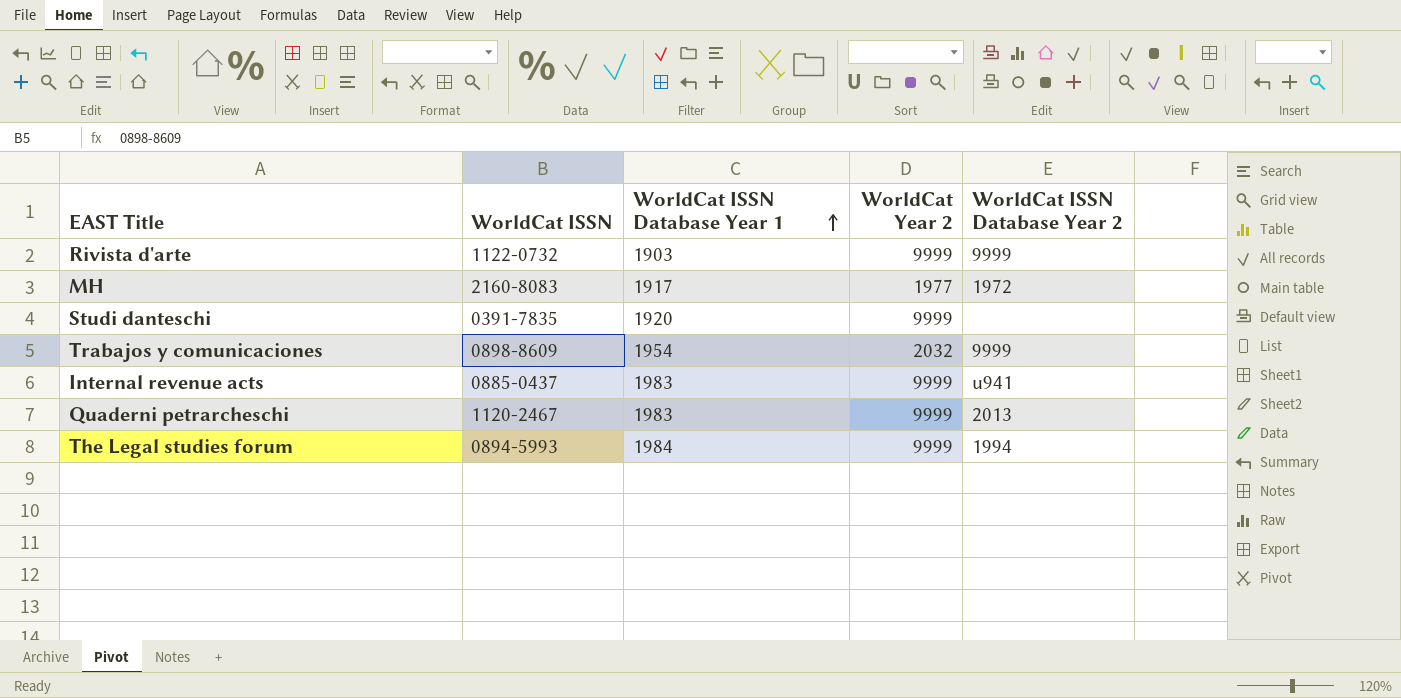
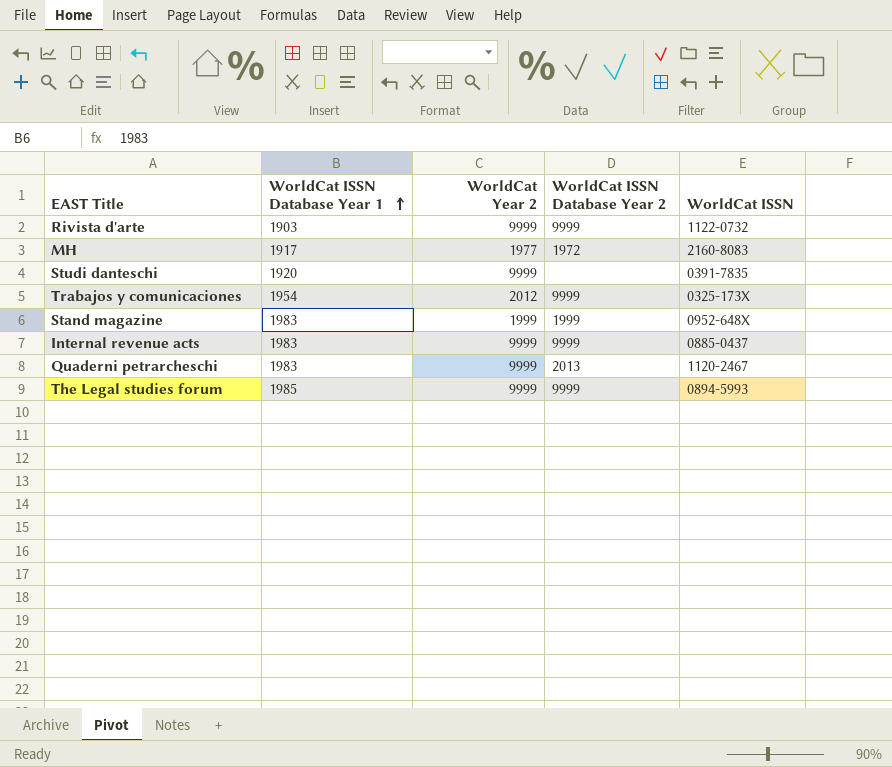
column WorldCat ISSN | position: 2 -> 5
Trabajos y comunicaciones | WorldCat Year 2: 2032 -> 2012
Trabajos y comunicaciones | WorldCat ISSN: 0898-8609 -> 0325-173X
row Stand magazine: none -> 1983 | 1999 | 1999 | 0952-648X
Internal revenue acts | WorldCat ISSN Database Year 2: u941 -> 9999
The Legal studies forum | WorldCat ISSN Database Year 1: 1984 -> 1985
The Legal studies forum | WorldCat ISSN Database Year 2: 1994 -> 9999

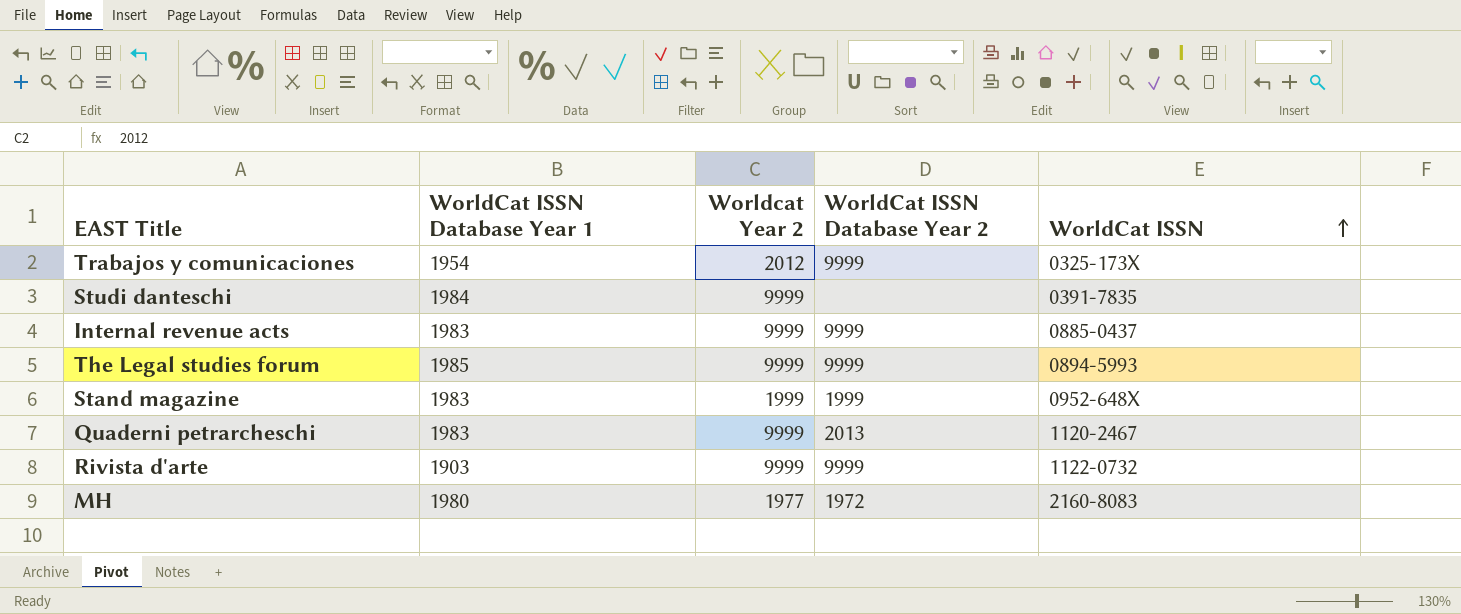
row order: WorldCat ISSN Database Year 1 ascending -> WorldCat ISSN ascending
column name: WorldCat Year 2 -> Worldcat Year 2
Studi danteschi | WorldCat ISSN Database Year 1: 1920 -> 1984
MH | WorldCat ISSN Database Year 1: 1917 -> 1980

